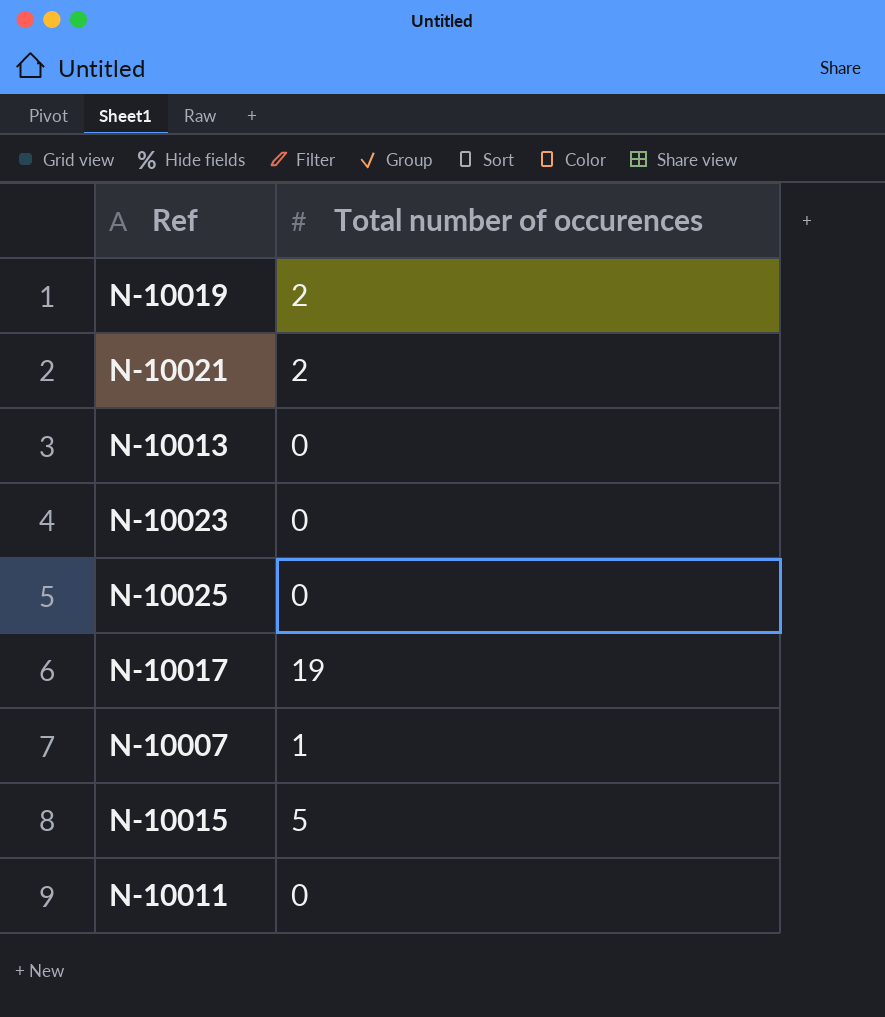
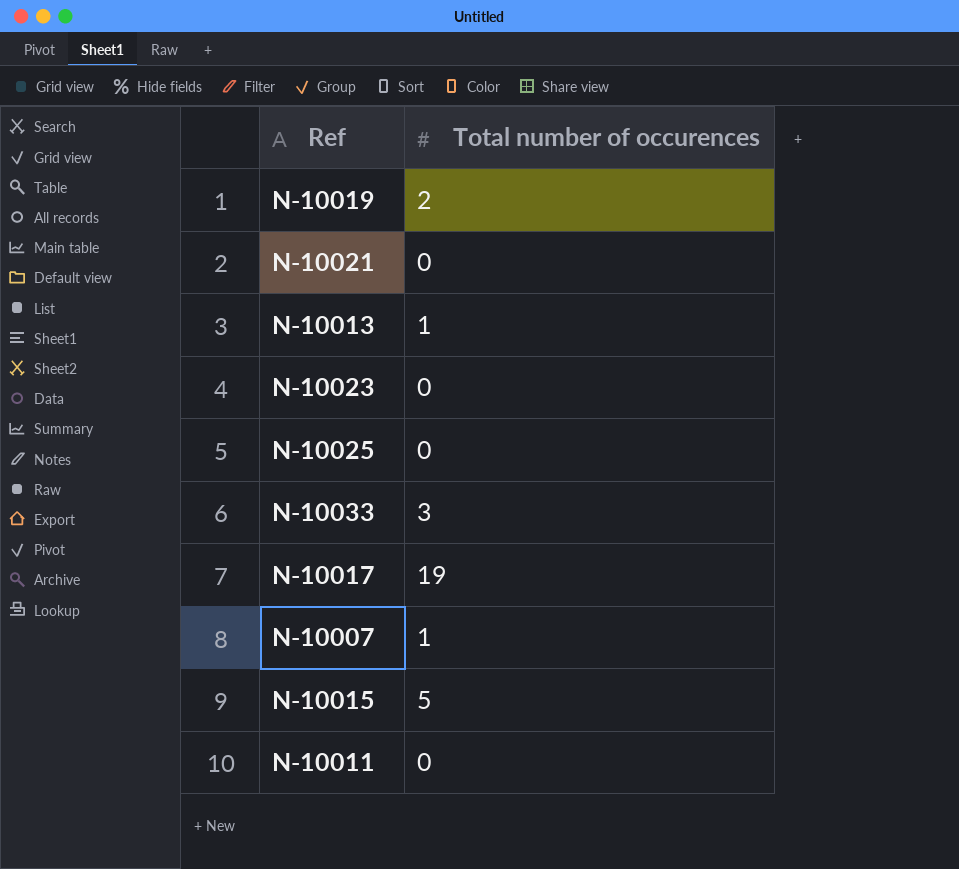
N-10021 | Total number of occurences: 2 -> 0
N-10013 | Total number of occurences: 0 -> 1
row N-10033: none -> 3

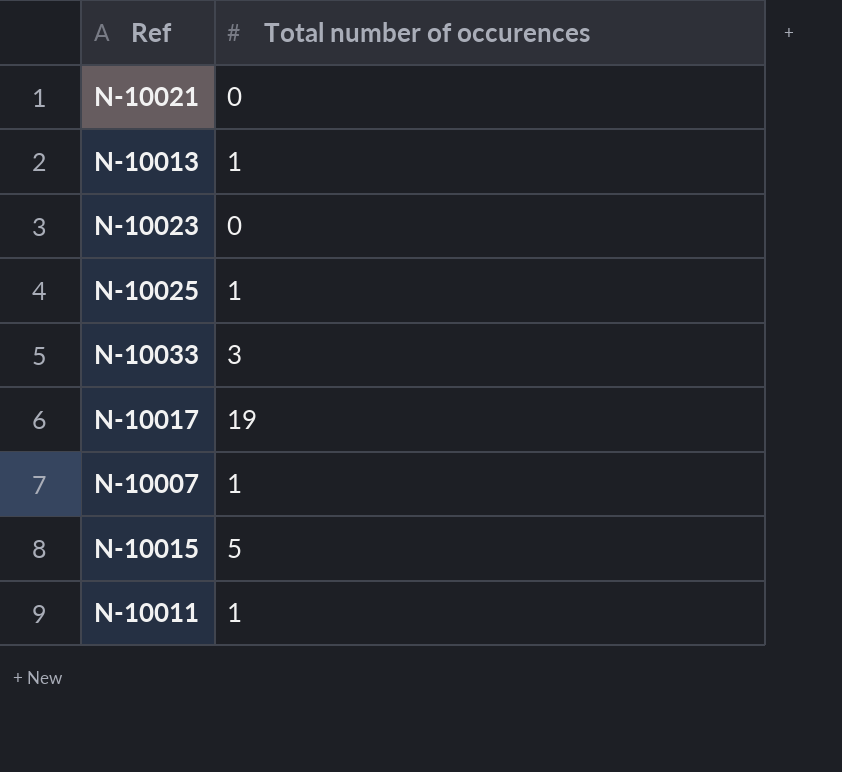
row N-10019: 2 -> none
N-10025 | Total number of occurences: 0 -> 1
N-10011 | Total number of occurences: 0 -> 1

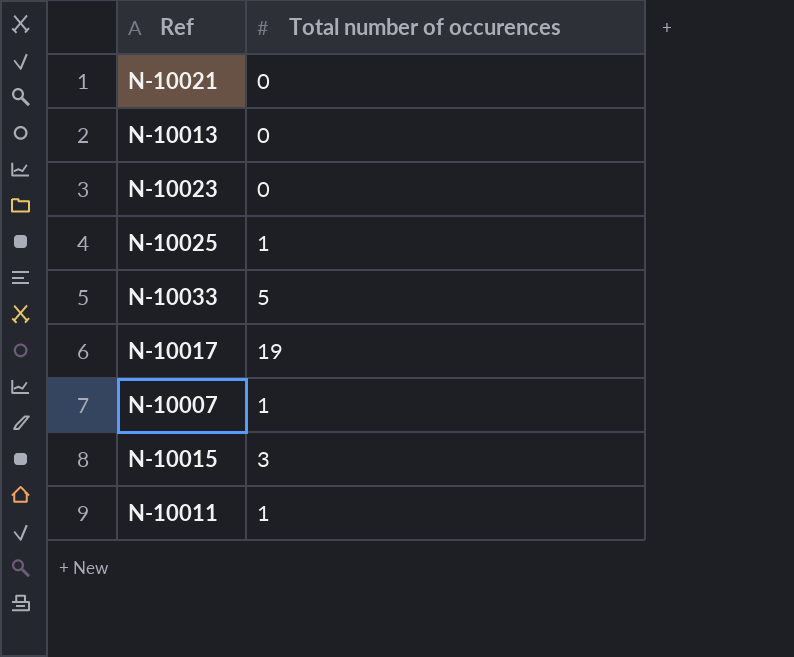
N-10013 | Total number of occurences: 1 -> 0
N-10033 | Total number of occurences: 3 -> 5
N-10015 | Total number of occurences: 5 -> 3

